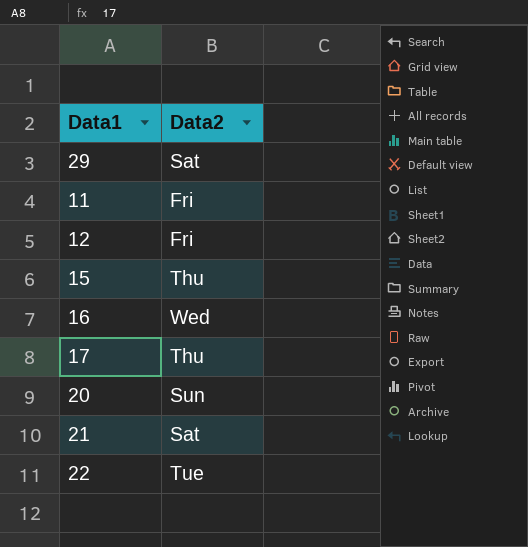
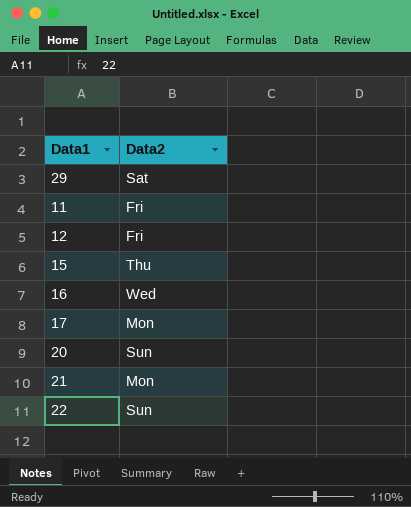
17 | Data2: Thu -> Mon
21 | Data2: Sat -> Mon
22 | Data2: Tue -> Sun

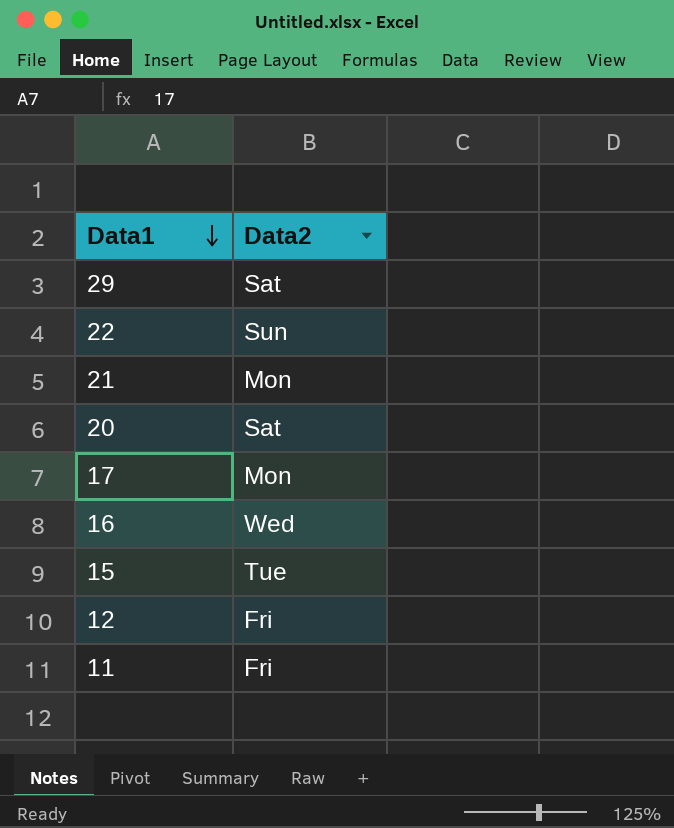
row order: none -> Data1 descending
20 | Data2: Sun -> Sat
15 | Data2: Thu -> Tue

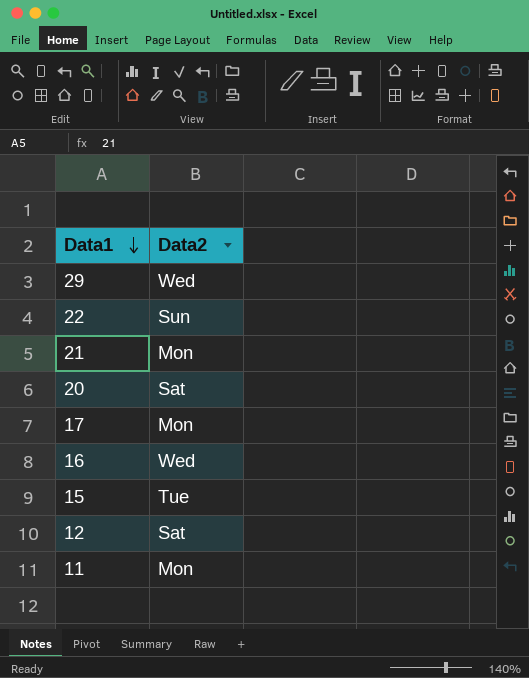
29 | Data2: Sat -> Wed
12 | Data2: Fri -> Sat
11 | Data2: Fri -> Mon

